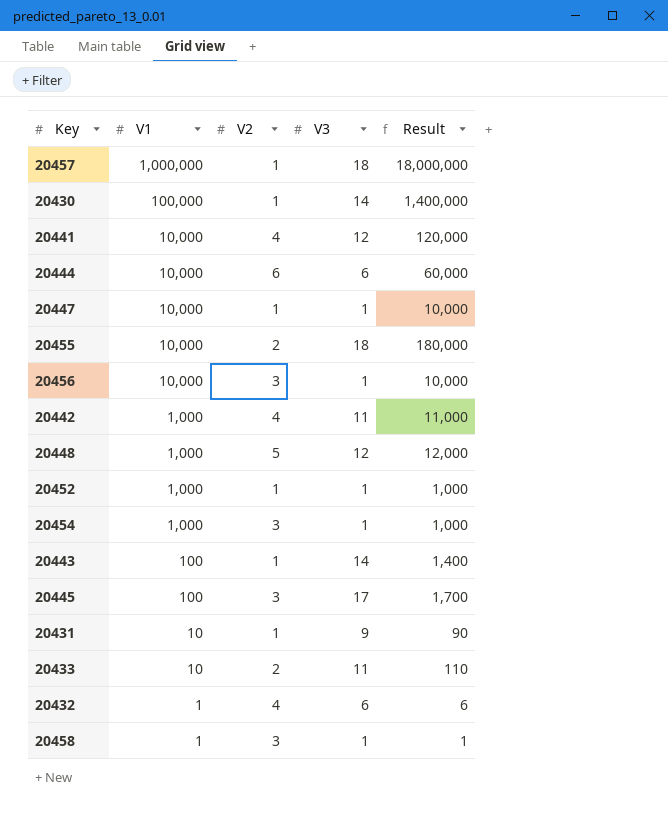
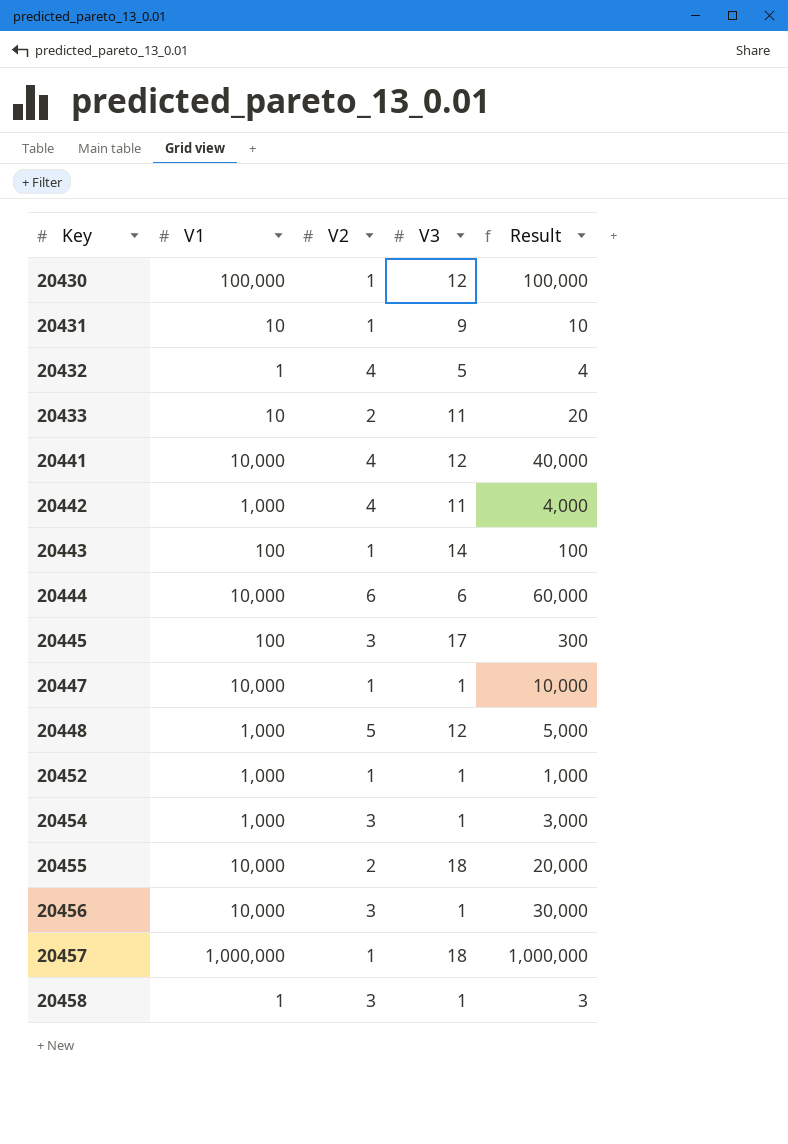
row order: V1 descending -> Key ascending
column Result | formula: [V1] * [V3] -> [V1] * [V2]
20430 | V3: 14 -> 12
20432 | V3: 6 -> 5

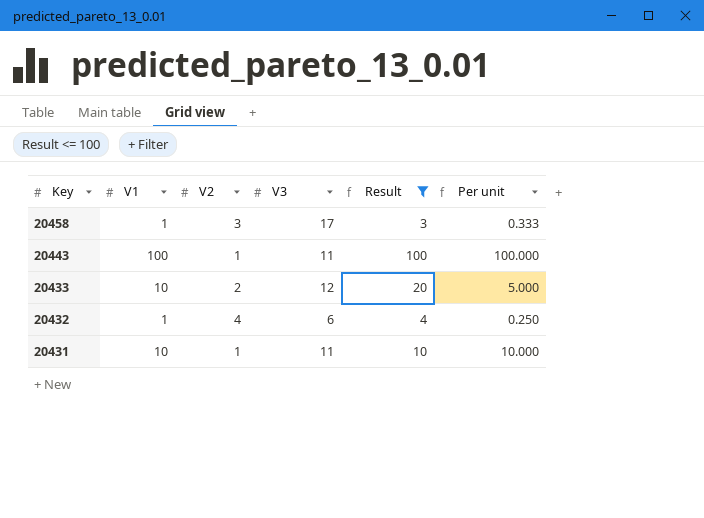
filter: none -> Result <= 100
row order: Key ascending -> Key descending
column Per unit | formula: none -> [V1] / [V2]
20458 | V3: 1 -> 17
20443 | V3: 14 -> 11
20433 | V3: 11 -> 12
20432 | V3: 5 -> 6
20431 | V3: 9 -> 11

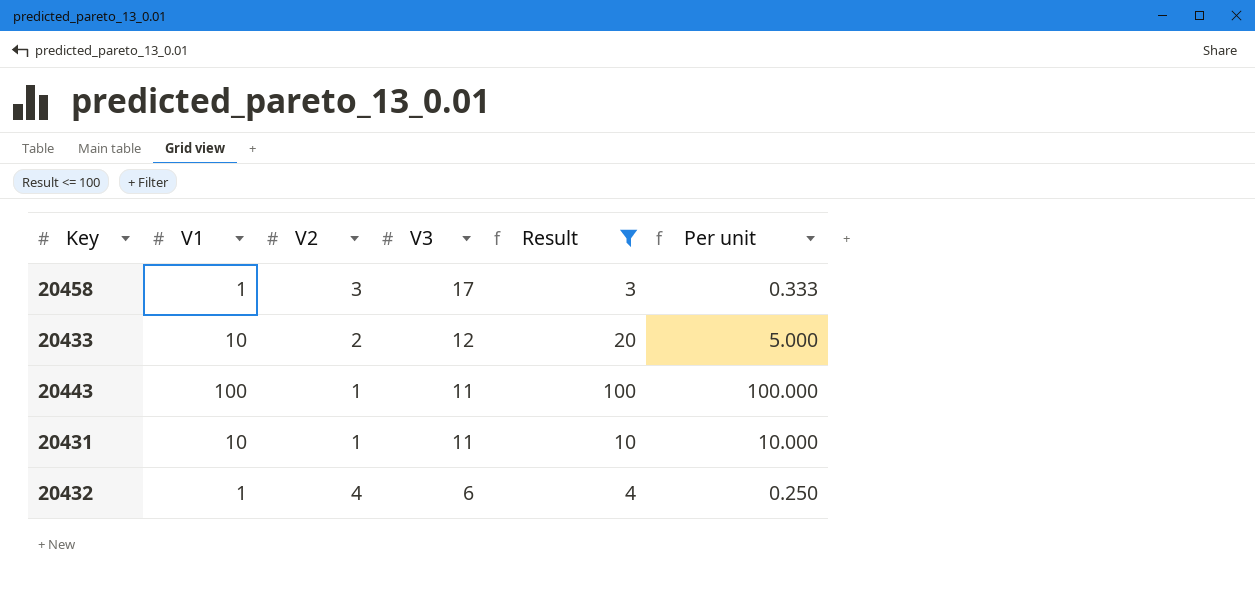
row order: Key descending -> V3 descending

